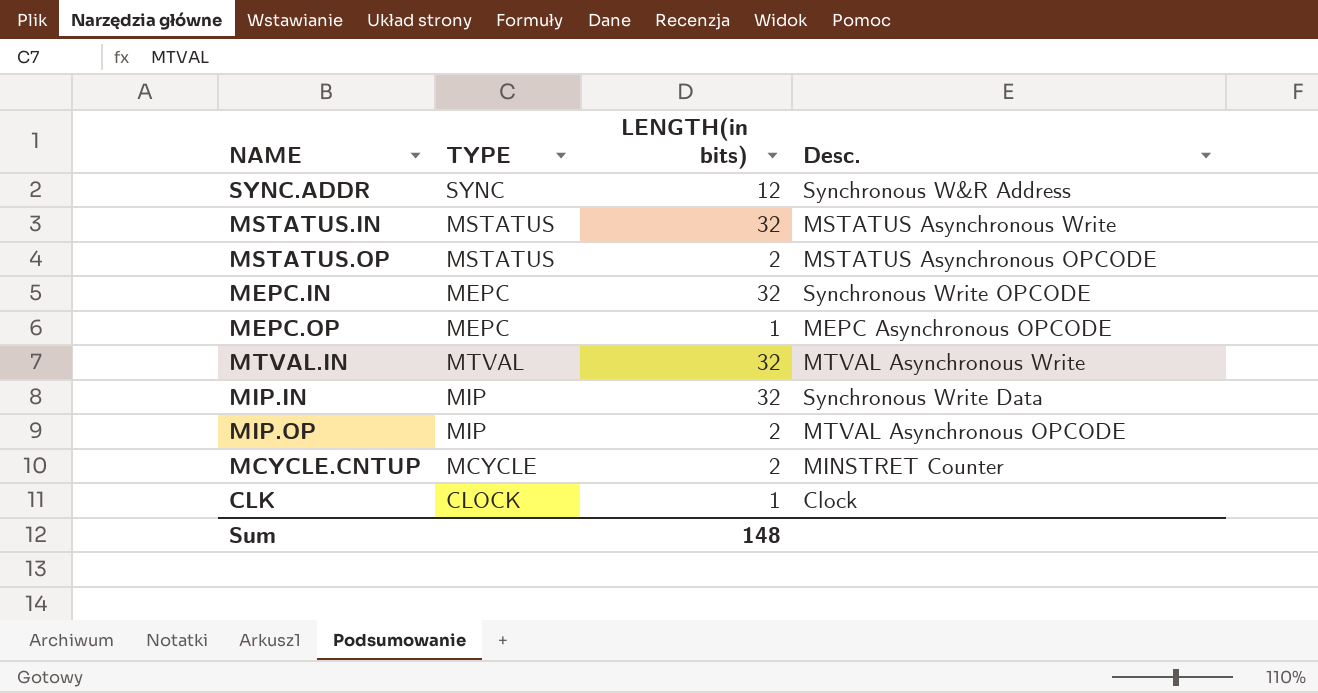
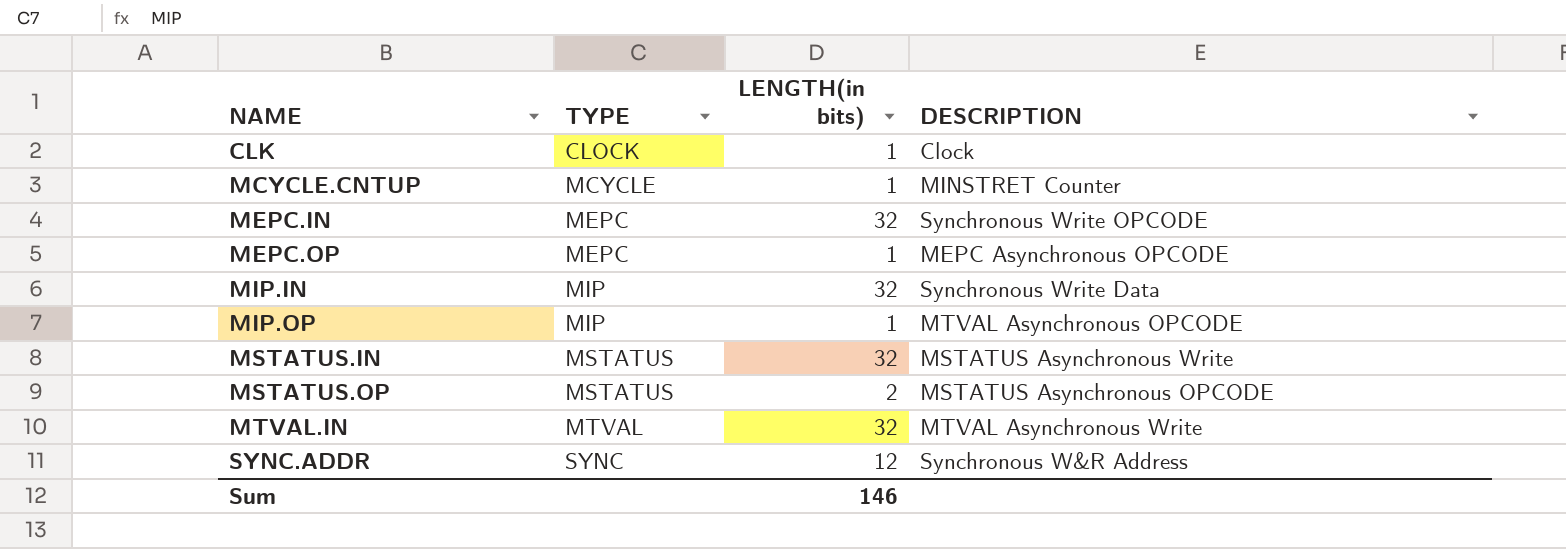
row order: none -> NAME ascending
column name: Desc. -> DESCRIPTION
MCYCLE.CNTUP | LENGTH(in bits): 2 -> 1
MIP.OP | LENGTH(in bits): 2 -> 1
Sum | LENGTH(in bits): 148 -> 146

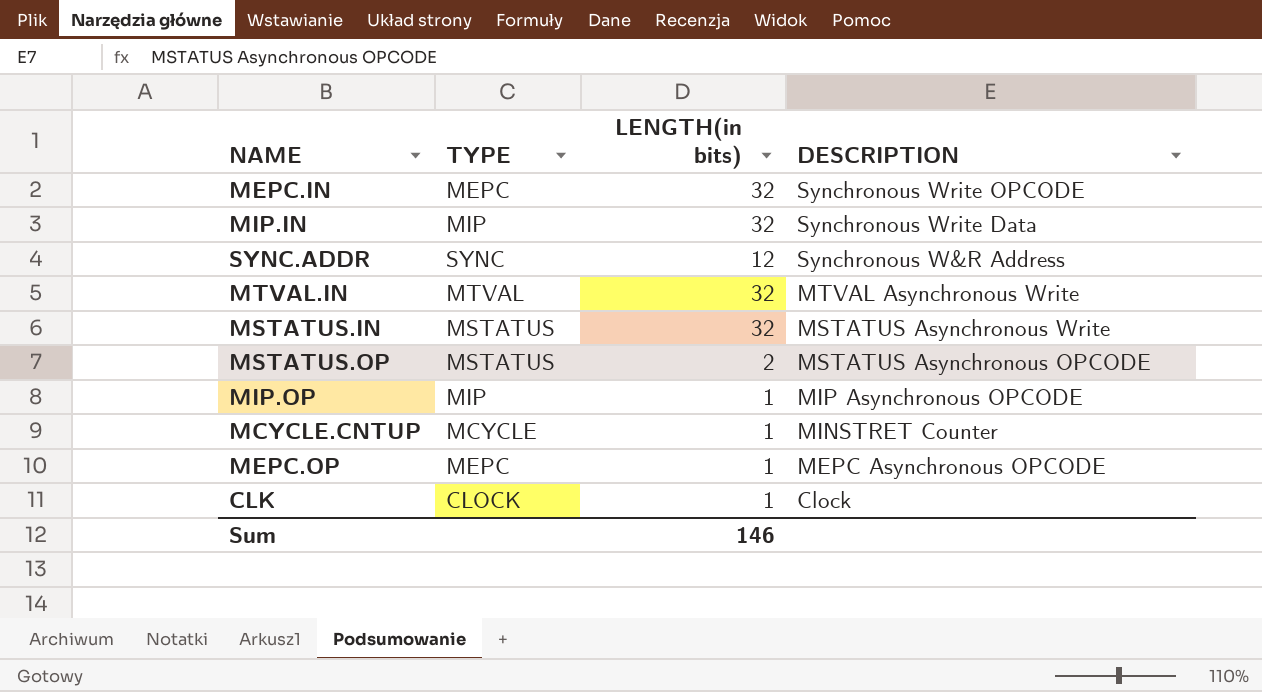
row order: NAME ascending -> DESCRIPTION descending
MIP.OP | DESCRIPTION: MTVAL Asynchronous OPCODE -> MIP Asynchronous OPCODE

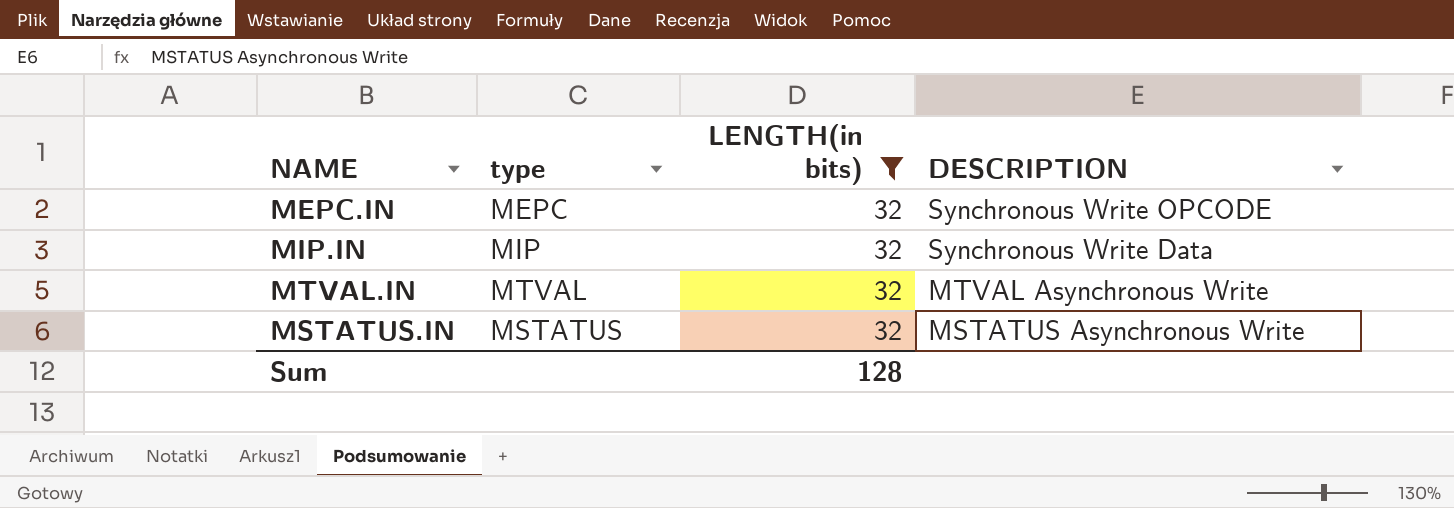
filter: none -> LENGTH(in bits) = 32
column name: TYPE -> type
Sum | LENGTH(in bits): 146 -> 128

